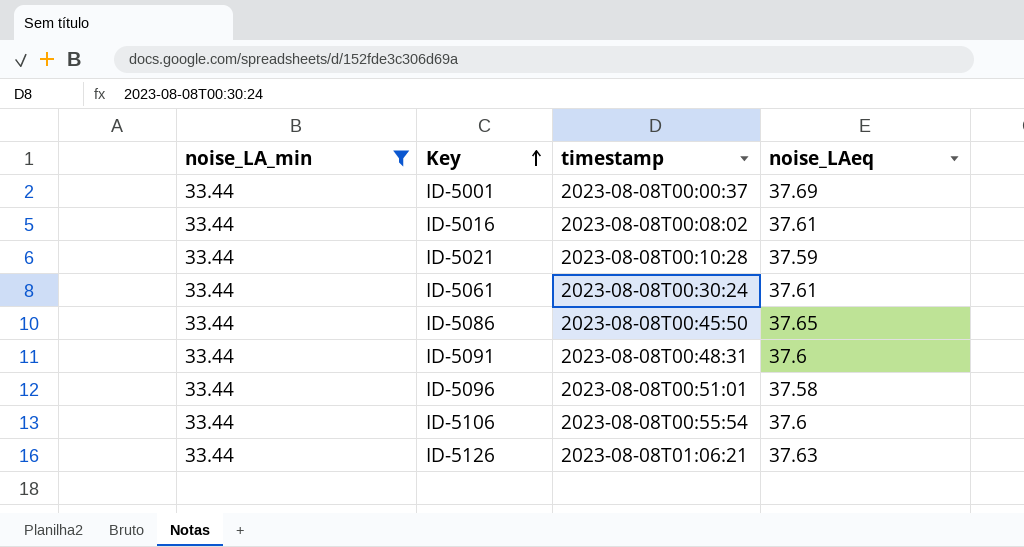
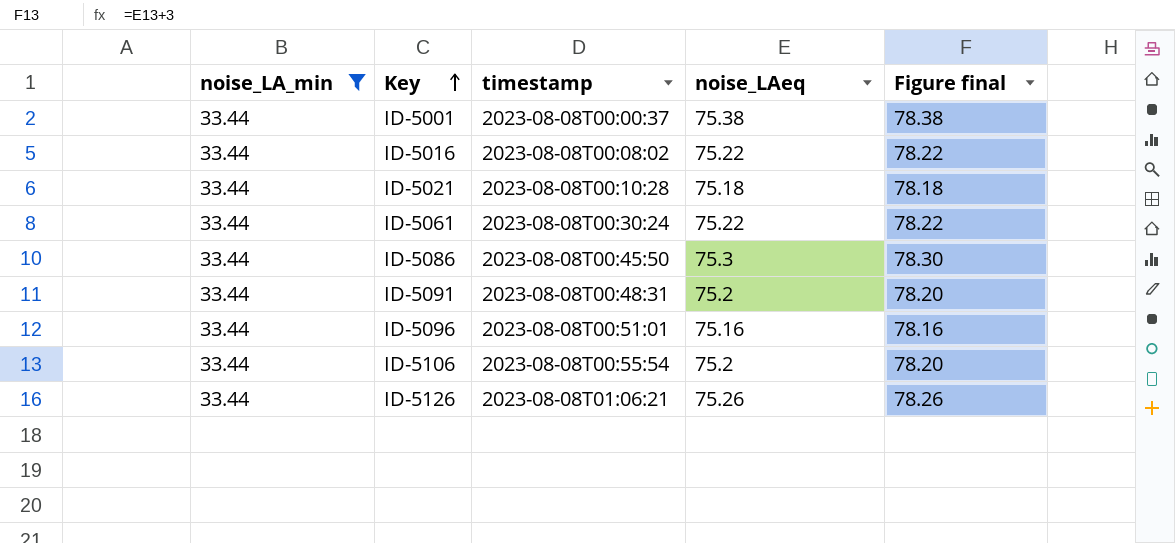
column Figure final | formula: none -> [noise_LAeq] + 3
ID-5001 | noise_LAeq: 37.69 -> 75.38
ID-5016 | noise_LAeq: 37.61 -> 75.22
ID-5021 | noise_LAeq: 37.59 -> 75.18
ID-5061 | noise_LAeq: 37.61 -> 75.22
ID-5086 | noise_LAeq: 37.65 -> 75.3
ID-5091 | noise_LAeq: 37.6 -> 75.2
ID-5096 | noise_LAeq: 37.58 -> 75.16
ID-5106 | noise_LAeq: 37.6 -> 75.2
ID-5126 | noise_LAeq: 37.63 -> 75.26

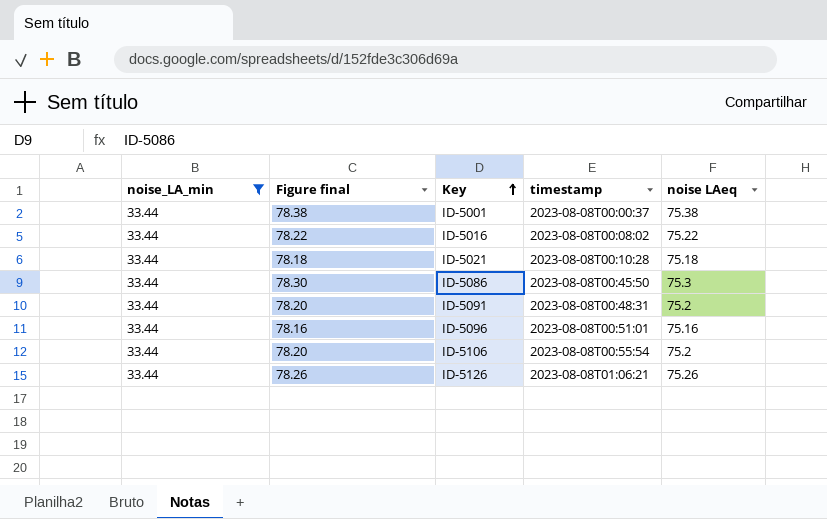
column Figure final | position: 5 -> 2
column name: noise_LAeq -> noise LAeq
row ID-5061: 33.44 | 2023-08-08T00:30:24 | 75.22 | 78.22 -> none

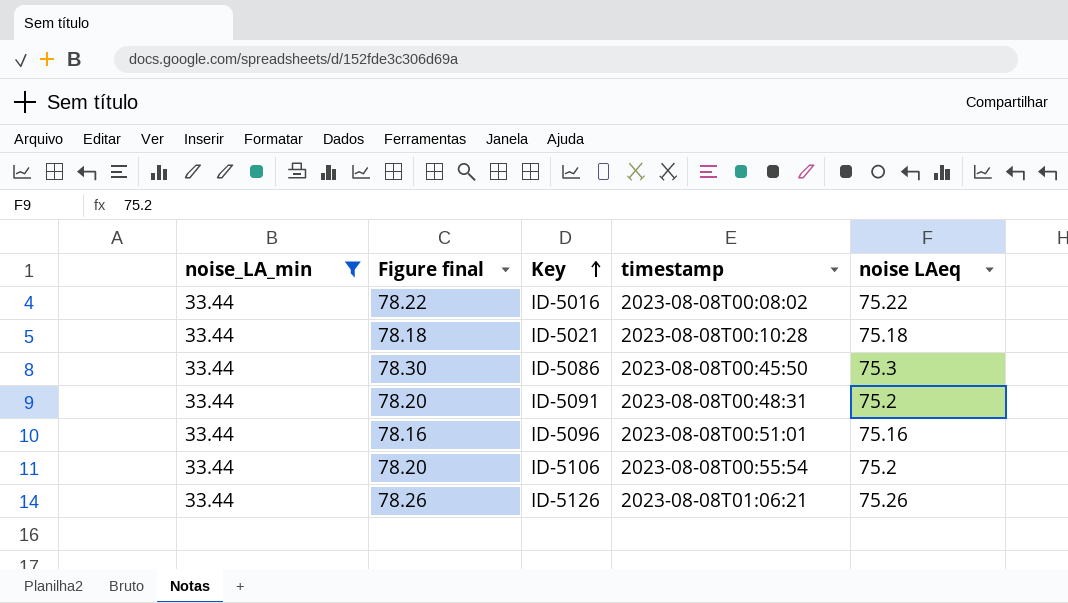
row ID-5001: 33.44 | 78.38 | 2023-08-08T00:00:37 | 75.38 -> none

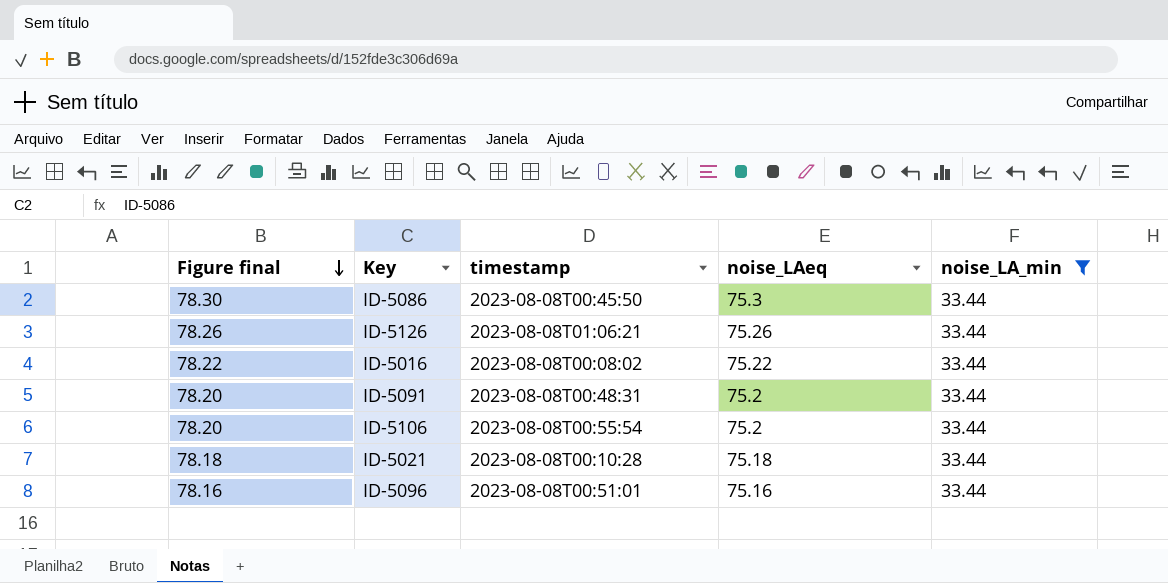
row order: Key ascending -> Figure final descending
column name: noise LAeq -> noise_LAeq
column noise_LA_min | position: 1 -> 5

